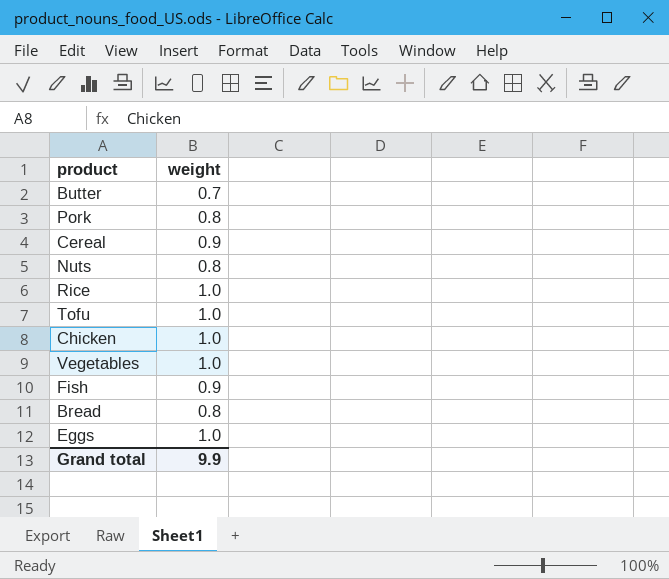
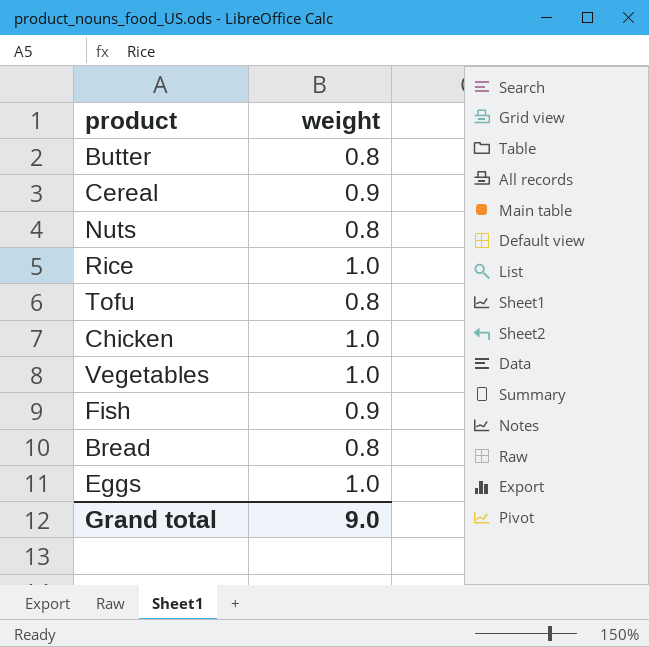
row Pork: 0.8 -> none
Butter | weight: 0.7 -> 0.8
Tofu | weight: 1.0 -> 0.8
Grand total | weight: 9.9 -> 9.0

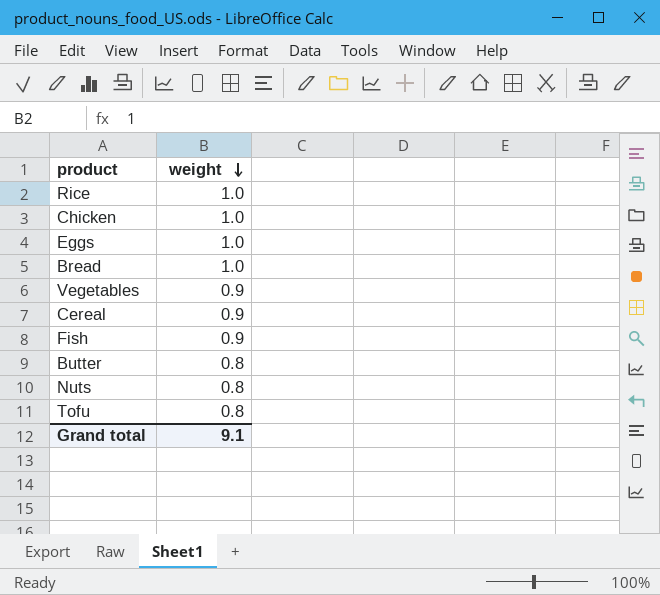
row order: none -> weight descending
Bread | weight: 0.8 -> 1.0
Vegetables | weight: 1.0 -> 0.9
Grand total | weight: 9.0 -> 9.1

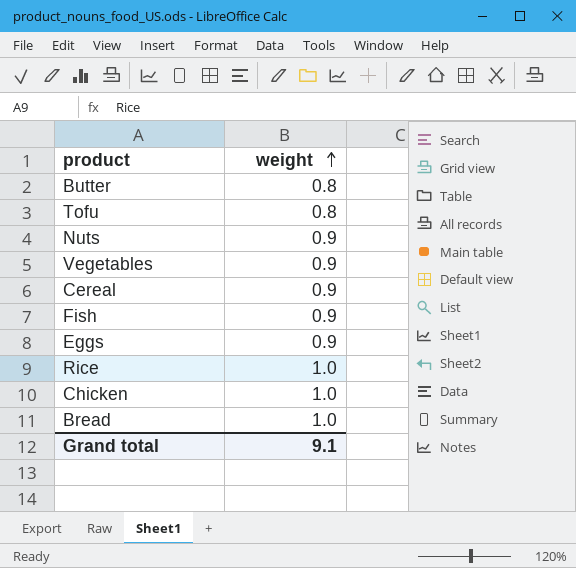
row order: weight descending -> weight ascending
Nuts | weight: 0.8 -> 0.9
Eggs | weight: 1.0 -> 0.9

